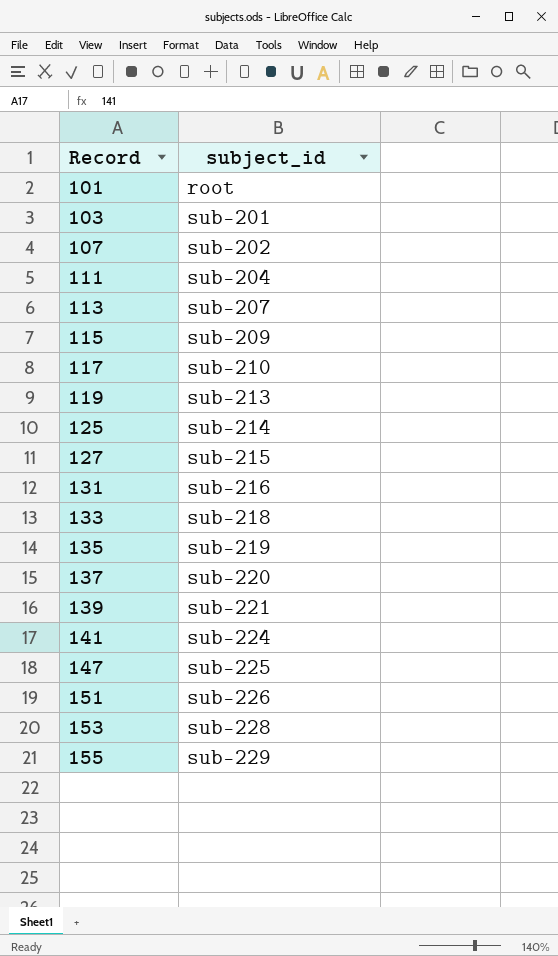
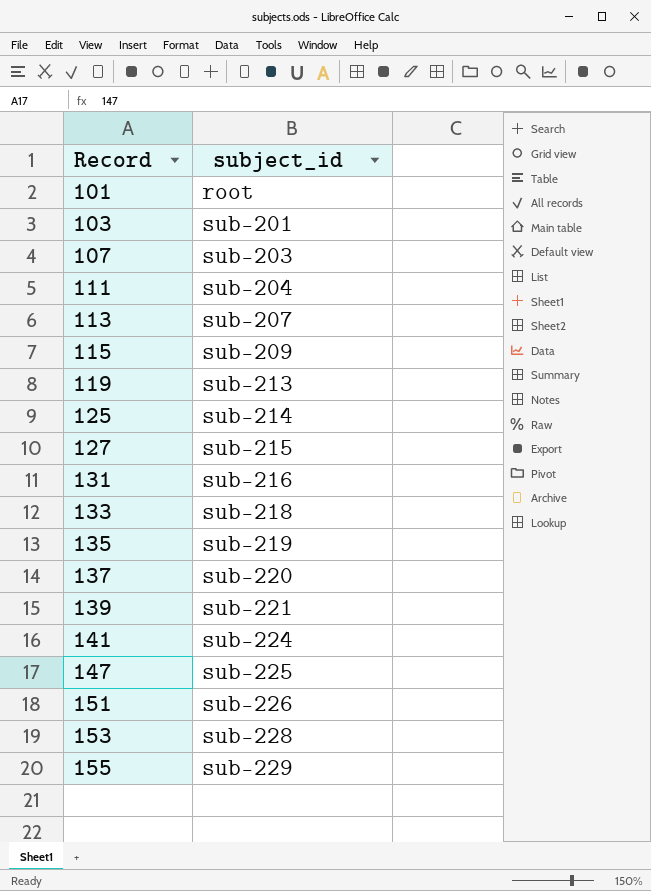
row 117: sub-210 -> none
107 | subject_id: sub-202 -> sub-203

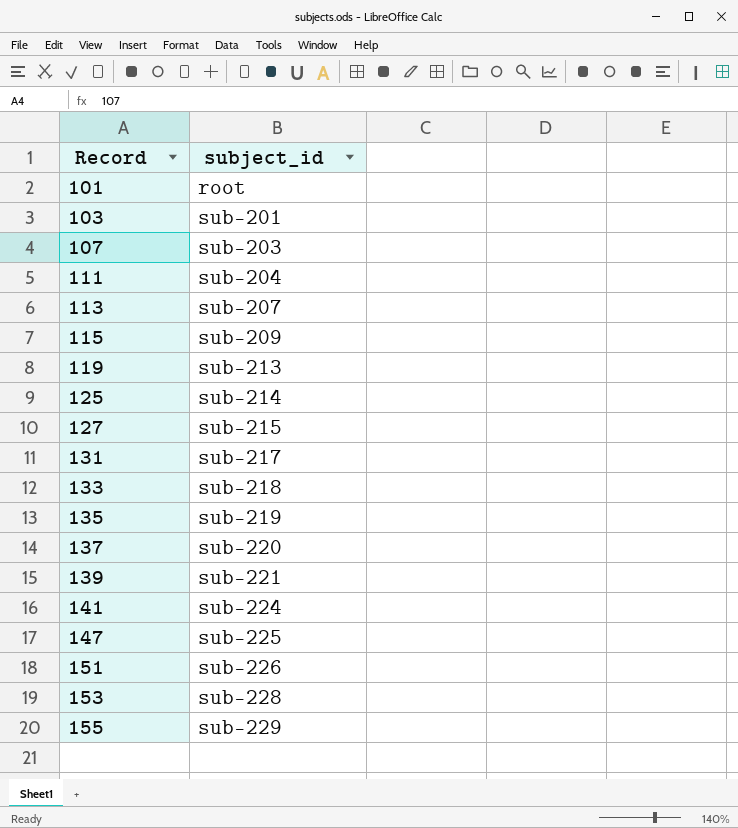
131 | subject_id: sub-216 -> sub-217

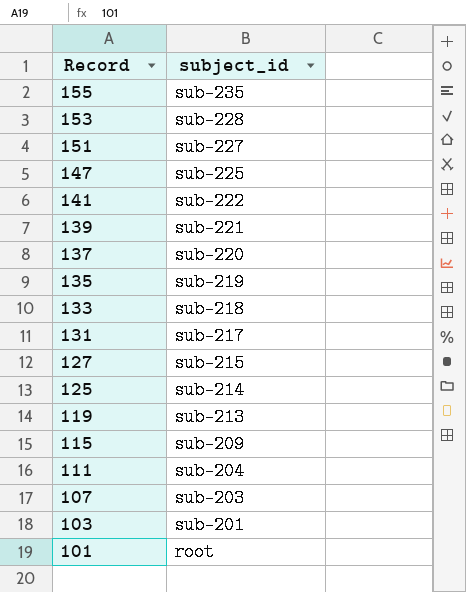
row order: Record ascending -> Record descending
row 113: sub-207 -> none
155 | subject_id: sub-229 -> sub-235
151 | subject_id: sub-226 -> sub-227
141 | subject_id: sub-224 -> sub-222

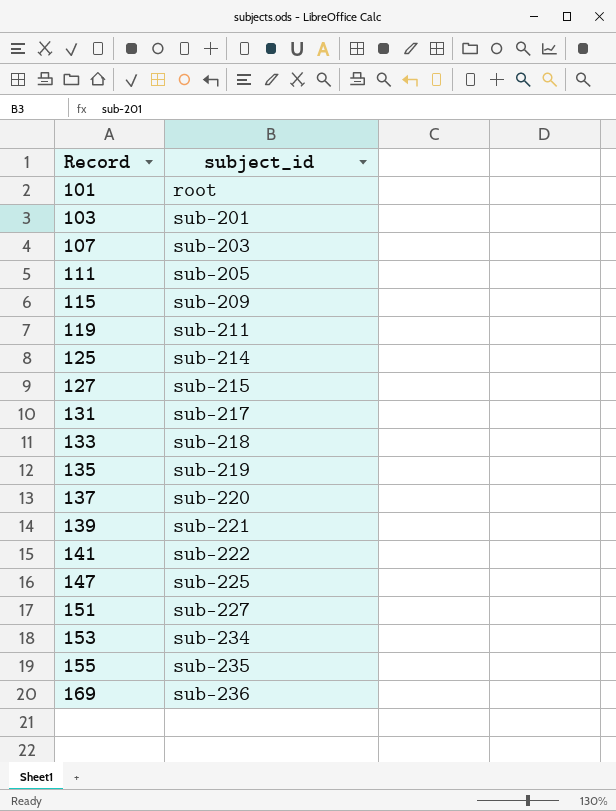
row order: Record descending -> Record ascending
111 | subject_id: sub-204 -> sub-205
119 | subject_id: sub-213 -> sub-211
153 | subject_id: sub-228 -> sub-234
row 169: none -> sub-236

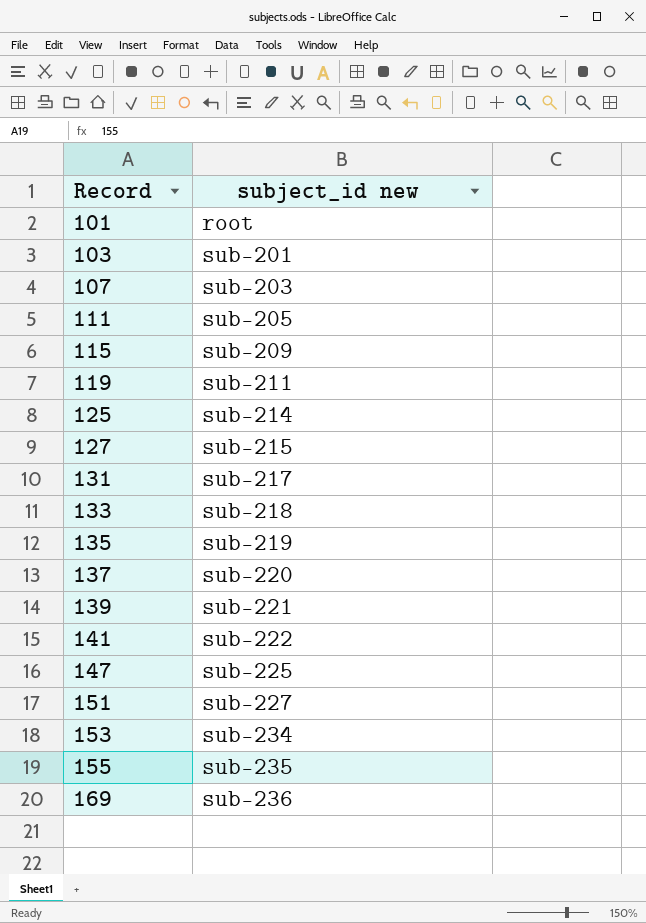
column name: subject_id -> subject_id new

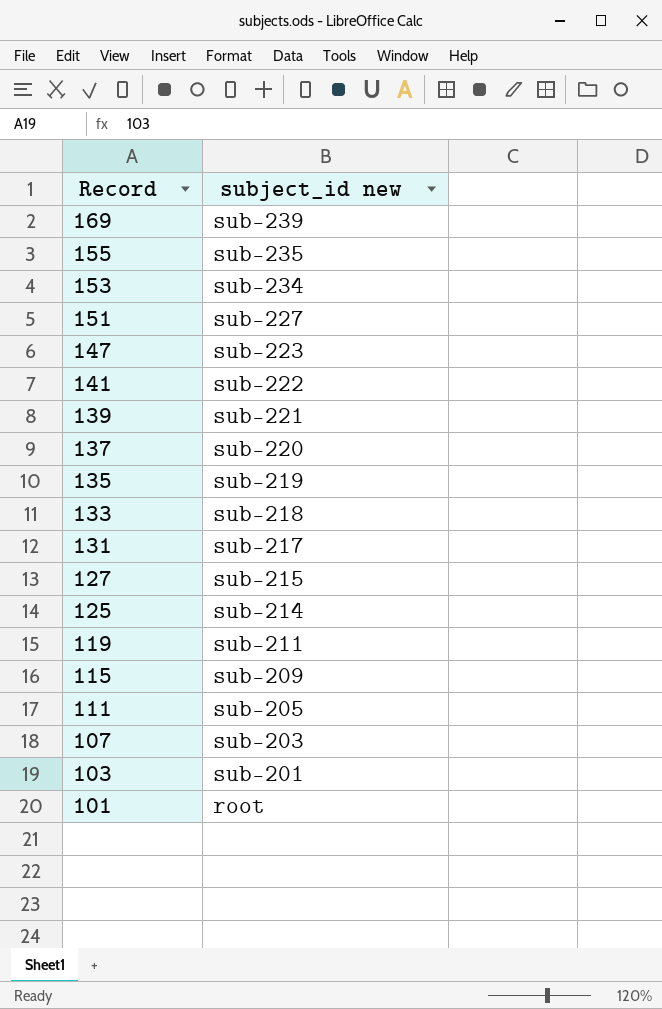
row order: Record ascending -> Record descending
169 | subject_id new: sub-236 -> sub-239
147 | subject_id new: sub-225 -> sub-223

